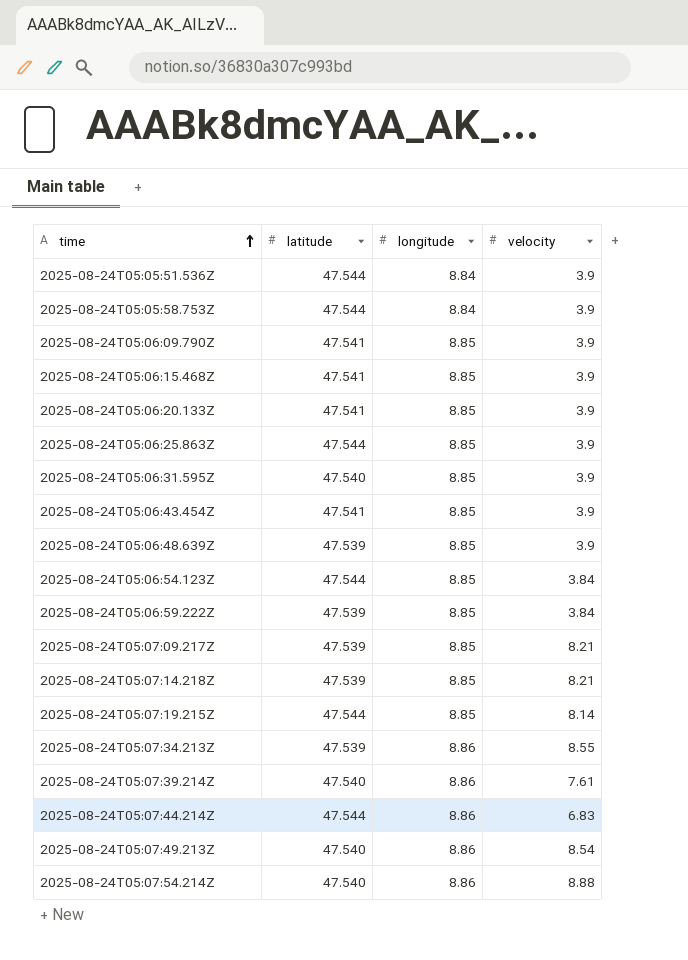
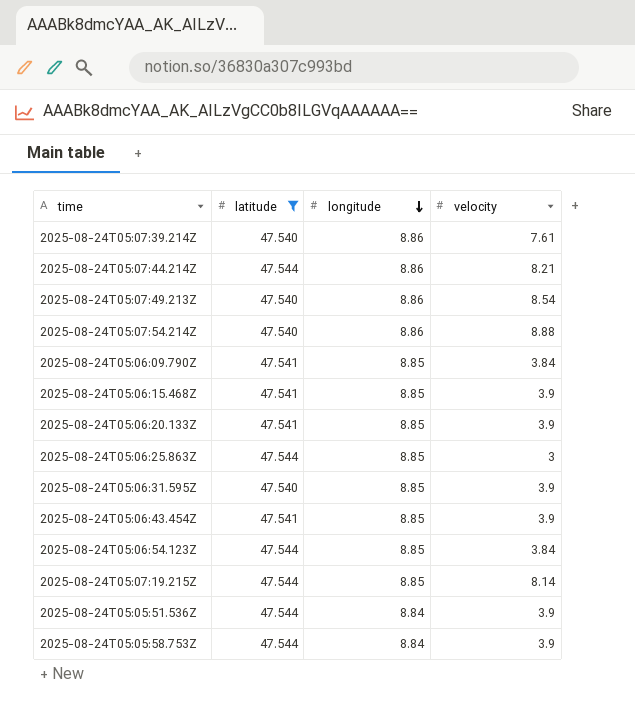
filter: none -> latitude != 47.539
row order: time ascending -> longitude descending
2025-08-24T05:07:44.214Z | velocity: 6.83 -> 8.21
2025-08-24T05:06:09.790Z | velocity: 3.9 -> 3.84
2025-08-24T05:06:25.863Z | velocity: 3.9 -> 3

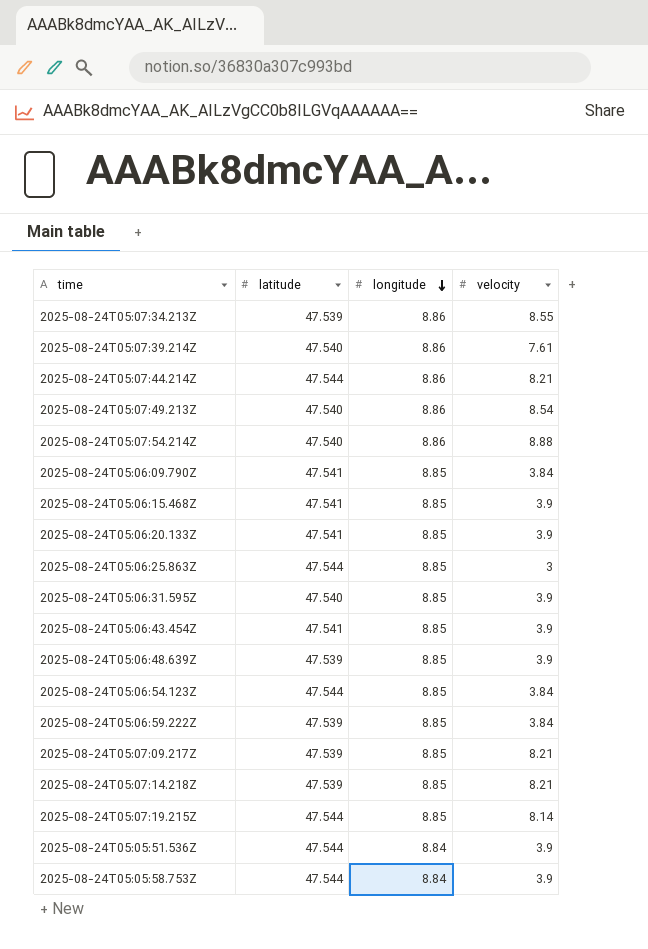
filter: latitude != 47.539 -> none

